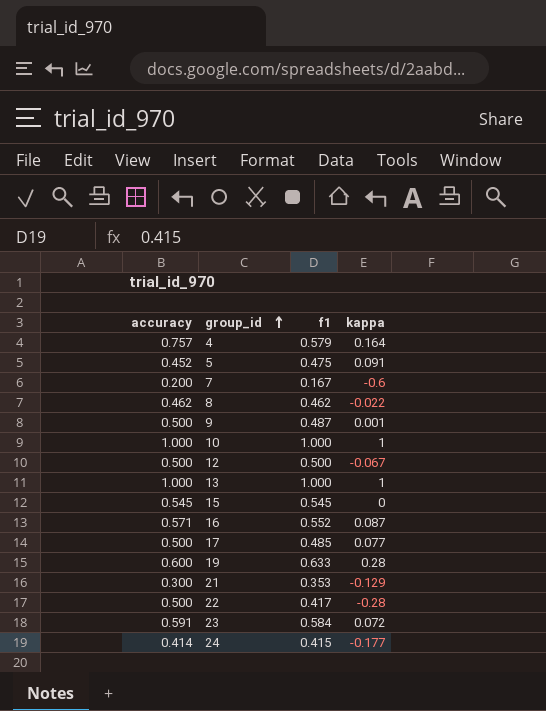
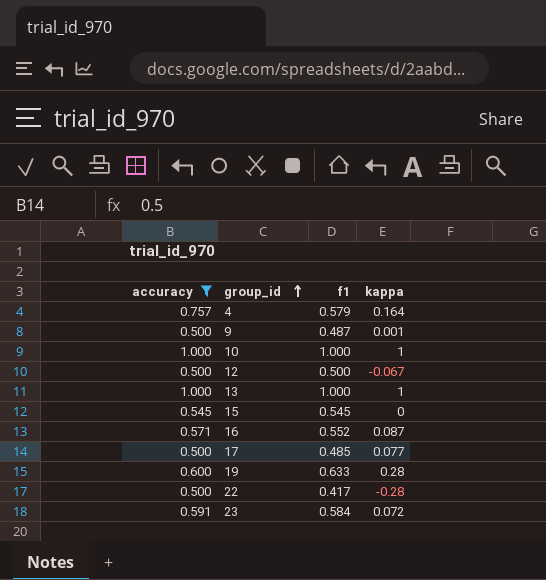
filter: none -> accuracy >= 0.500

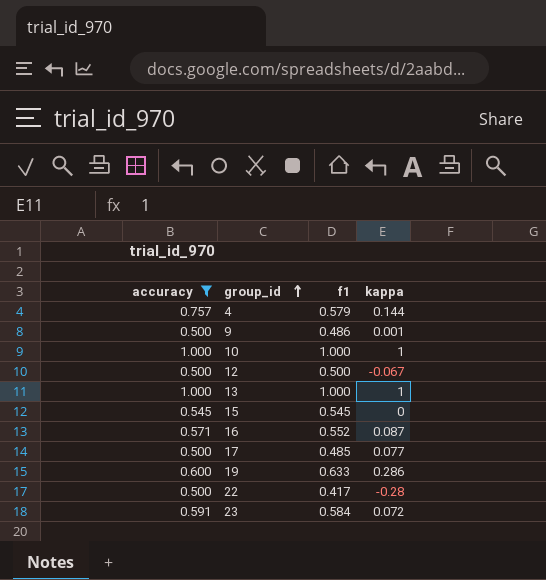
4 | kappa: 0.164 -> 0.144
9 | f1: 0.487 -> 0.486
19 | kappa: 0.28 -> 0.286

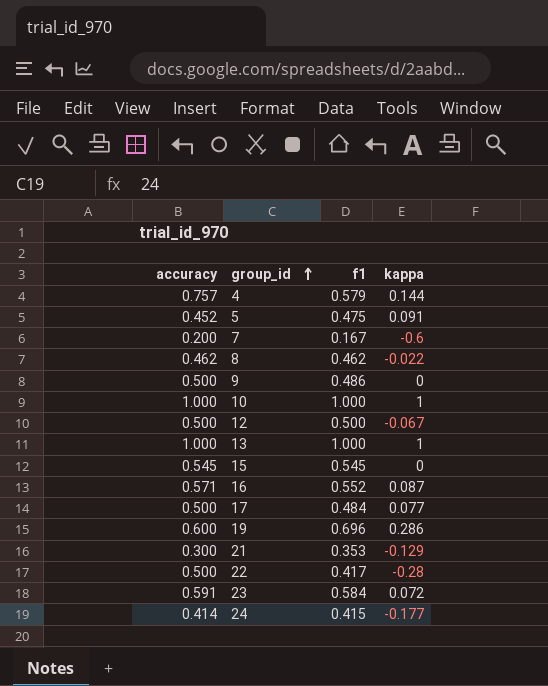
filter: accuracy >= 0.500 -> none
9 | kappa: 0.001 -> 0
17 | f1: 0.485 -> 0.484
19 | f1: 0.633 -> 0.696

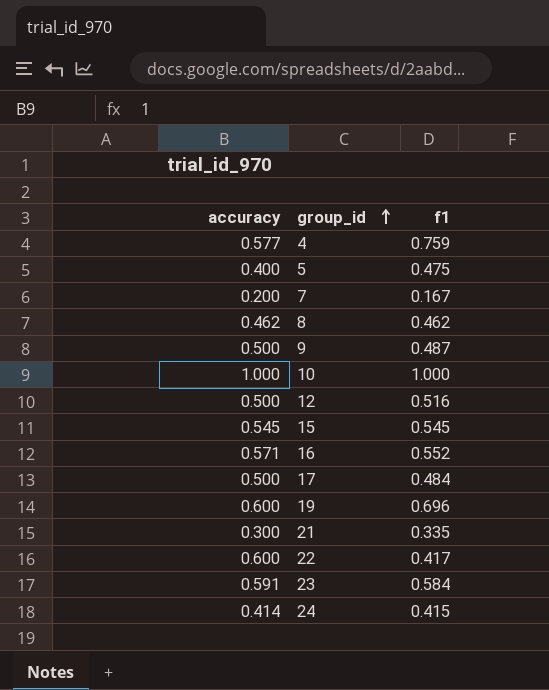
column kappa | position: 4 -> none
row 13: 1.000 | 1.000 | 1 -> none
4 | accuracy: 0.757 -> 0.577
4 | f1: 0.579 -> 0.759
5 | accuracy: 0.452 -> 0.400
9 | f1: 0.486 -> 0.487
12 | f1: 0.500 -> 0.516
21 | f1: 0.353 -> 0.335
22 | accuracy: 0.500 -> 0.600

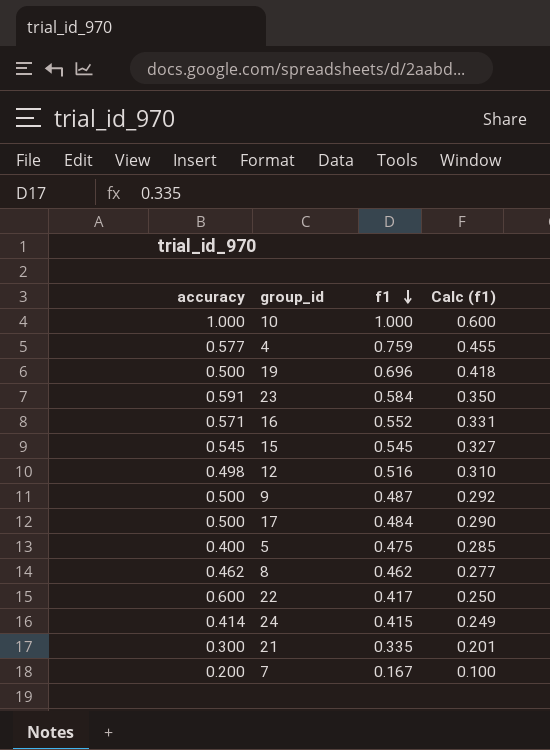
row order: group_id ascending -> f1 descending
column Calc (f1) | formula: none -> [f1] * 0.6
19 | accuracy: 0.600 -> 0.500
12 | accuracy: 0.500 -> 0.498

